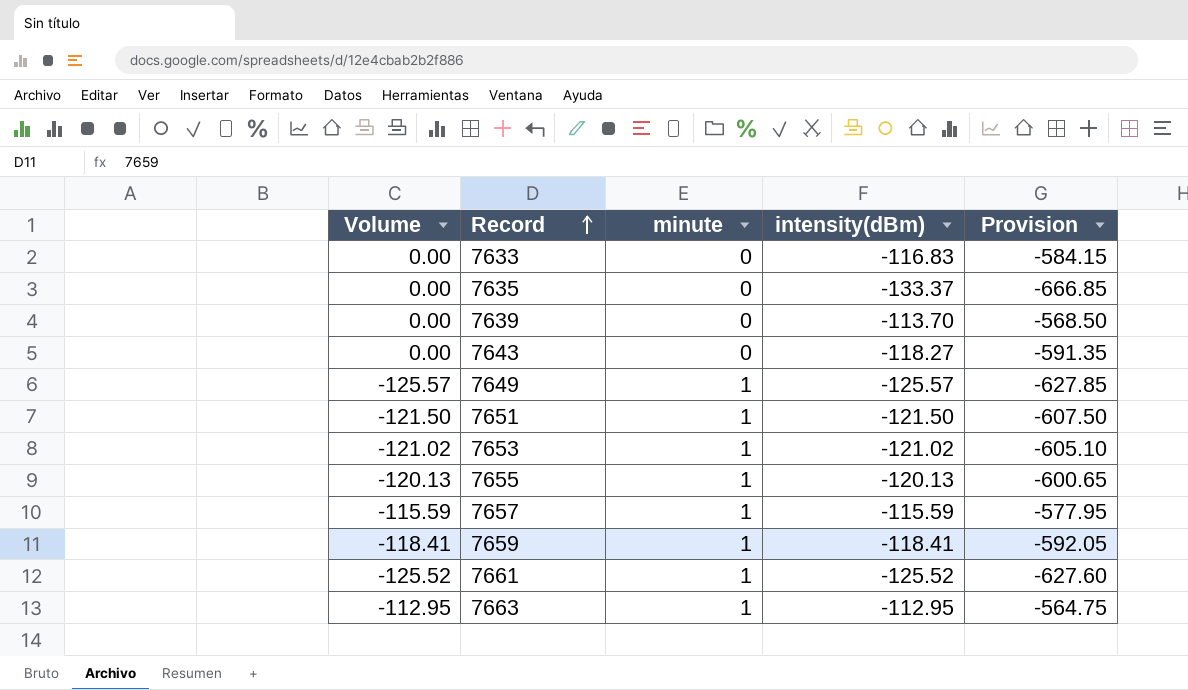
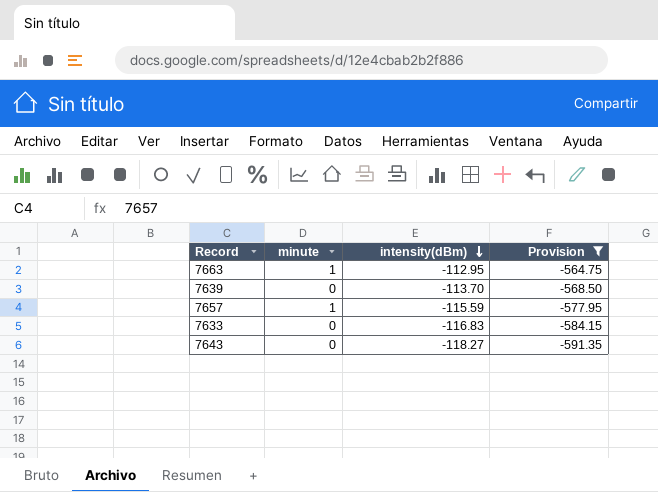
filter: none -> Provision >= -591.35
row order: Record ascending -> intensity(dBm) descending
column Volume | formula: [minute] * [intensity(dBm)] -> none

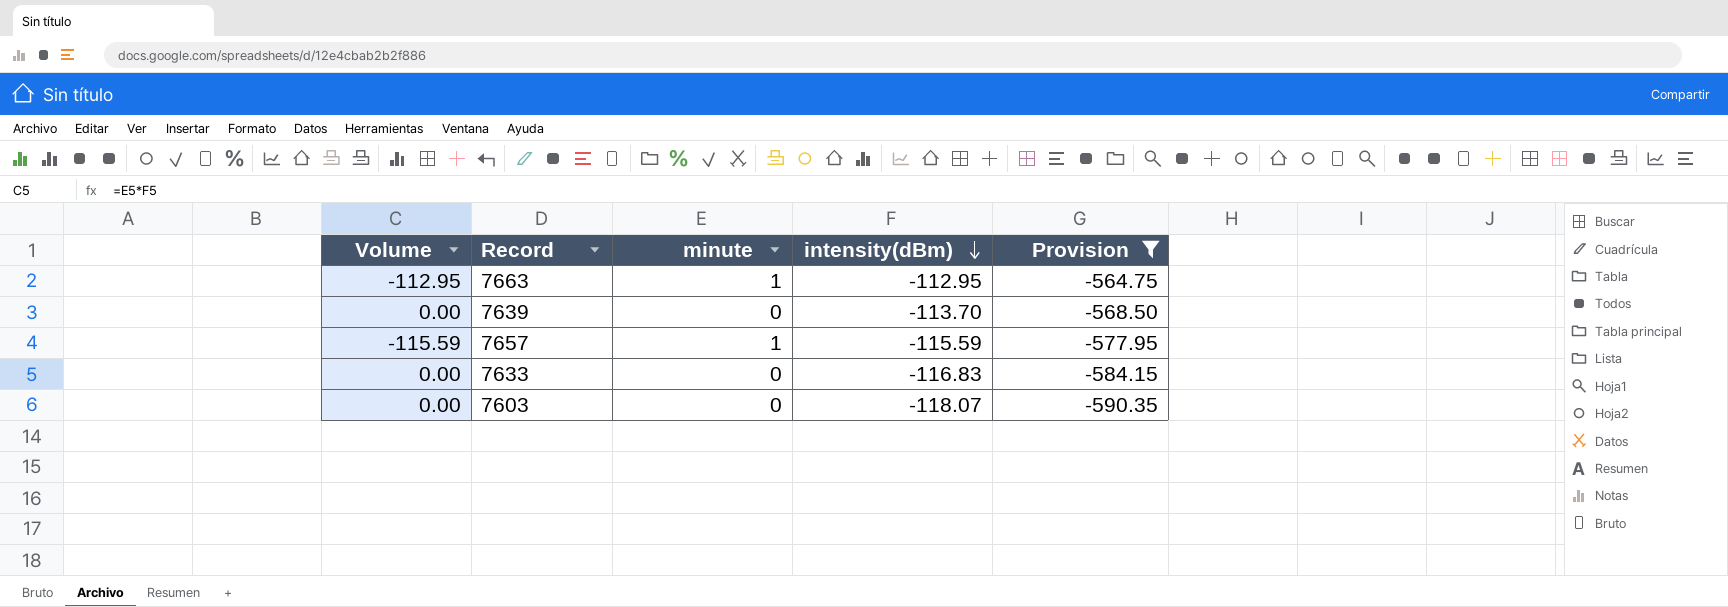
column Volume | formula: none -> [minute] * [intensity(dBm)]
row 7643: 0 | -118.27 | -591.35 -> none
row 7603: none -> 0.00 | 0 | -118.07 | -590.35

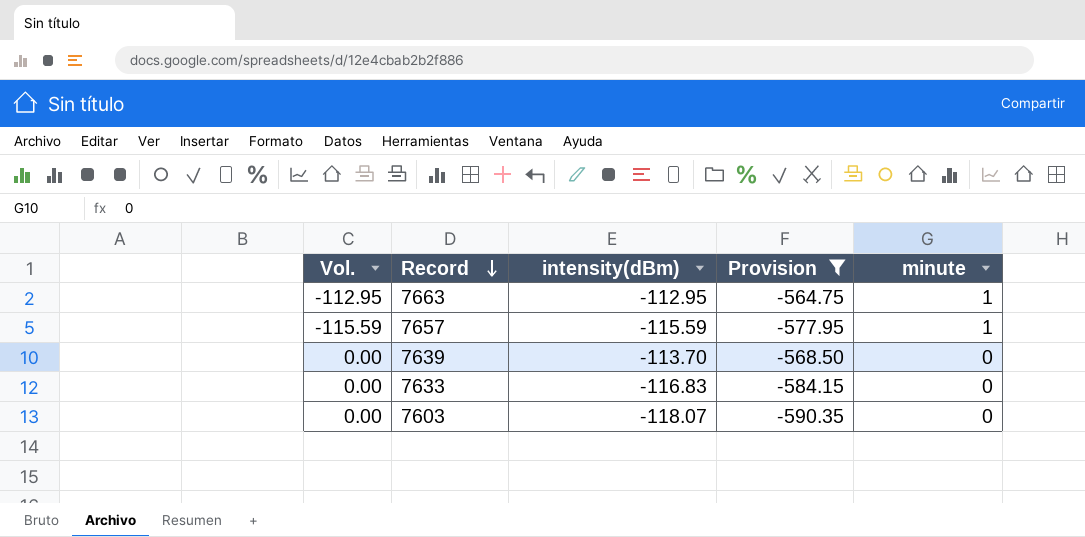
row order: intensity(dBm) descending -> Record descending
column name: Volume -> Vol.
column minute | position: 3 -> 5

